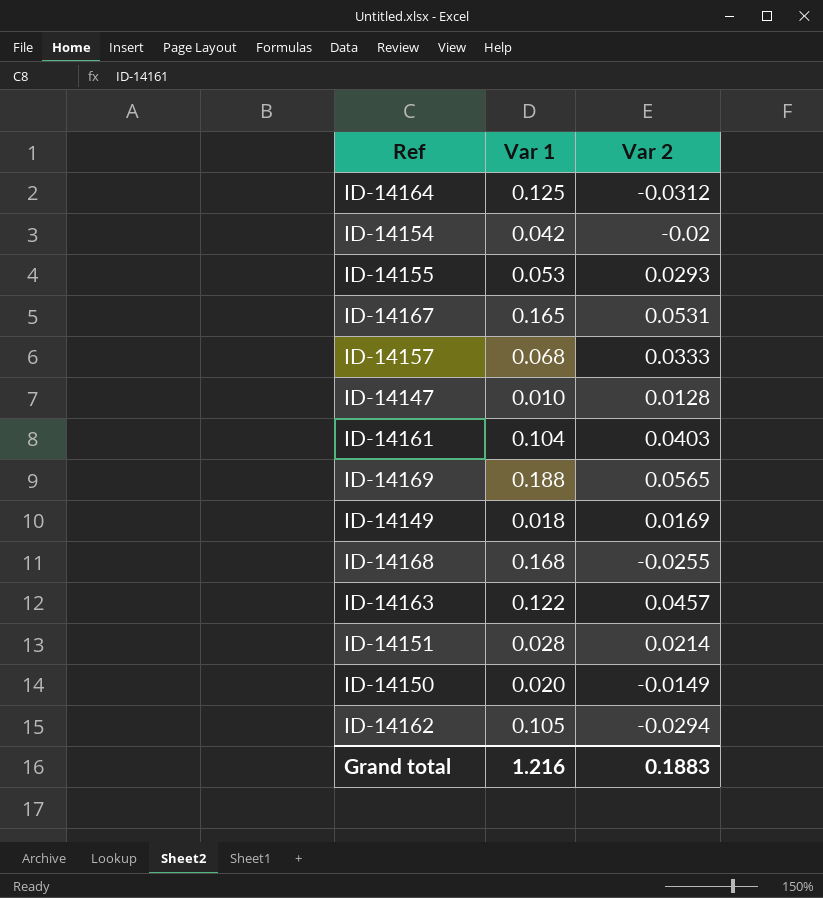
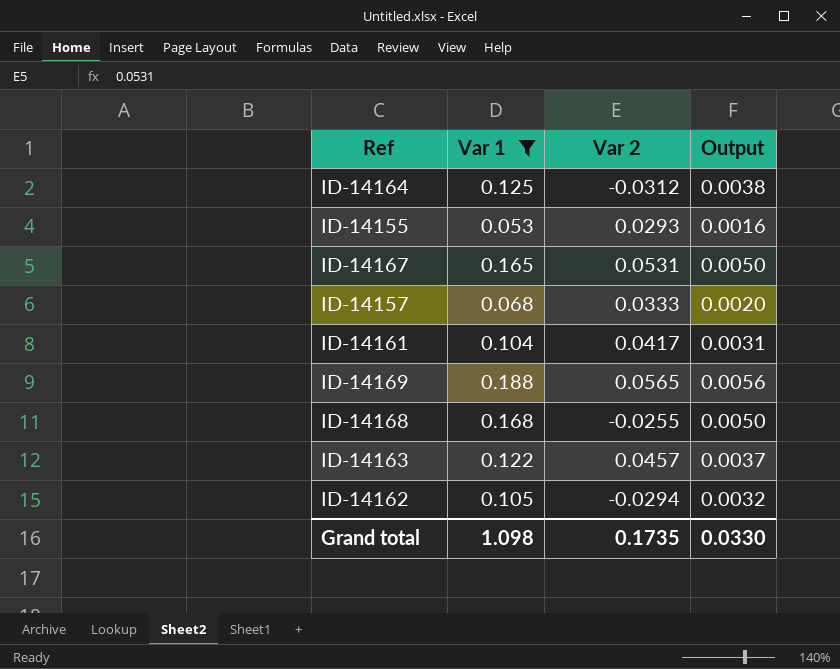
filter: none -> Var 1 >= 0.053
column Output | formula: none -> [Var 1] * 0.03
ID-14161 | Var 2: 0.0403 -> 0.0417
Grand total | Var 1: 1.216 -> 1.098
Grand total | Var 2: 0.1883 -> 0.1735

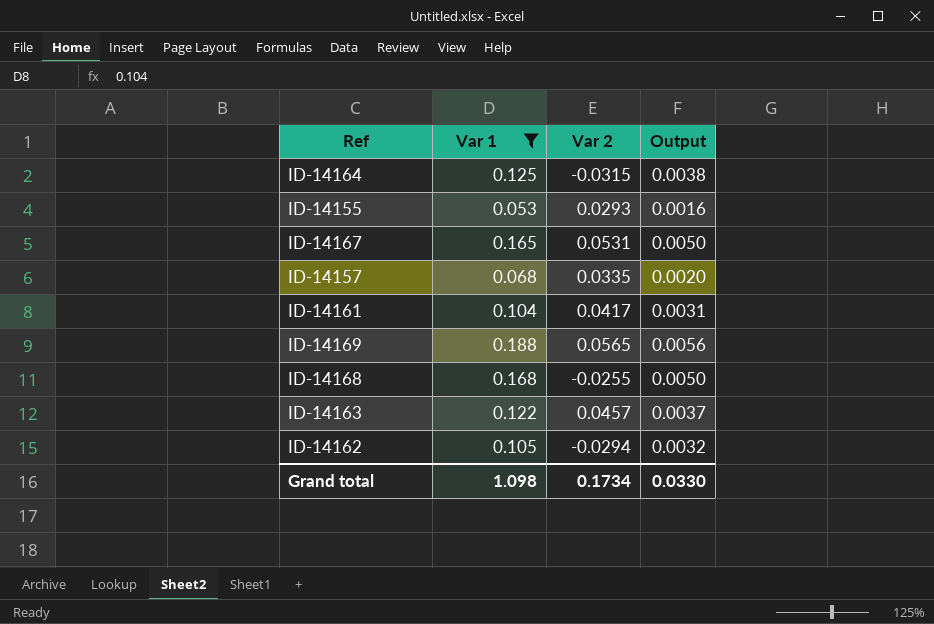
ID-14164 | Var 2: -0.0312 -> -0.0315
ID-14157 | Var 2: 0.0333 -> 0.0335
Grand total | Var 2: 0.1735 -> 0.1734

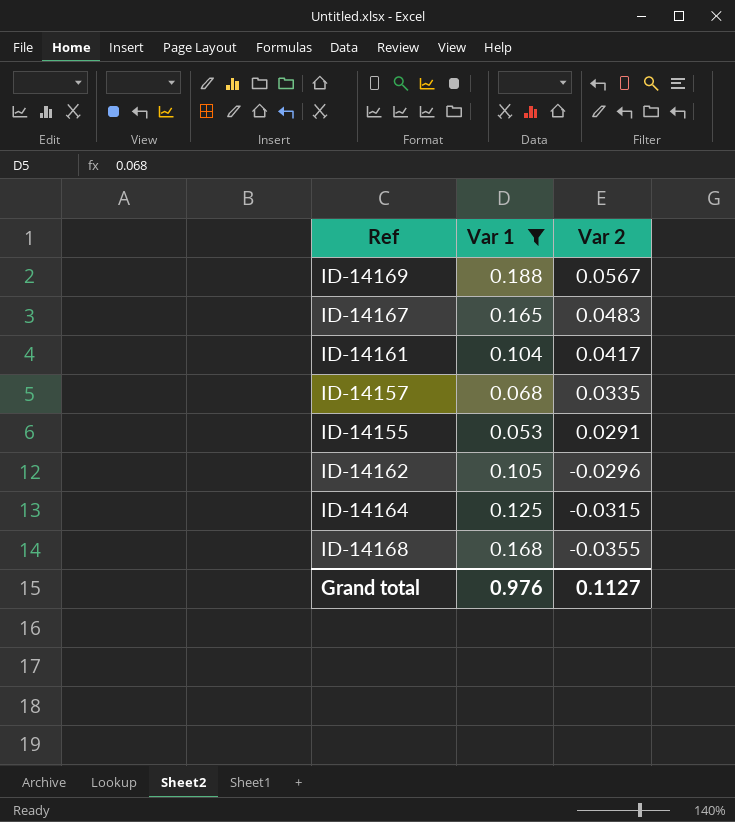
row order: none -> Var 2 descending
column Output | formula: [Var 1] * 0.03 -> none
row ID-14163: 0.122 | 0.0457 | 0.0037 -> none
ID-14169 | Var 2: 0.0565 -> 0.0567
ID-14167 | Var 2: 0.0531 -> 0.0483
ID-14155 | Var 2: 0.0293 -> 0.0291
ID-14162 | Var 2: -0.0294 -> -0.0296
ID-14168 | Var 2: -0.0255 -> -0.0355
Grand total | Var 1: 1.098 -> 0.976
Grand total | Var 2: 0.1734 -> 0.1127

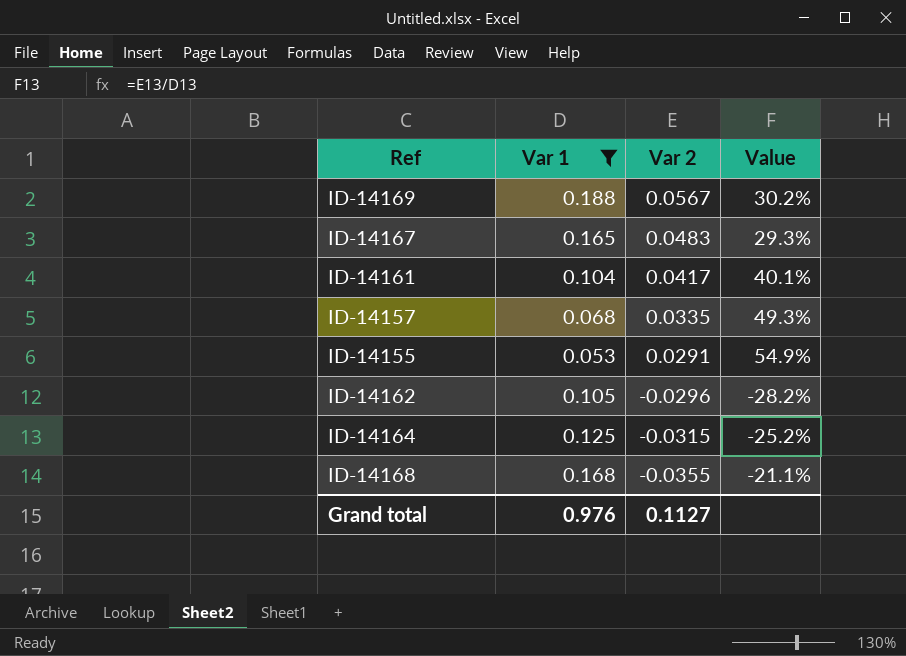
column Value | formula: none -> [Var 2] / [Var 1]

